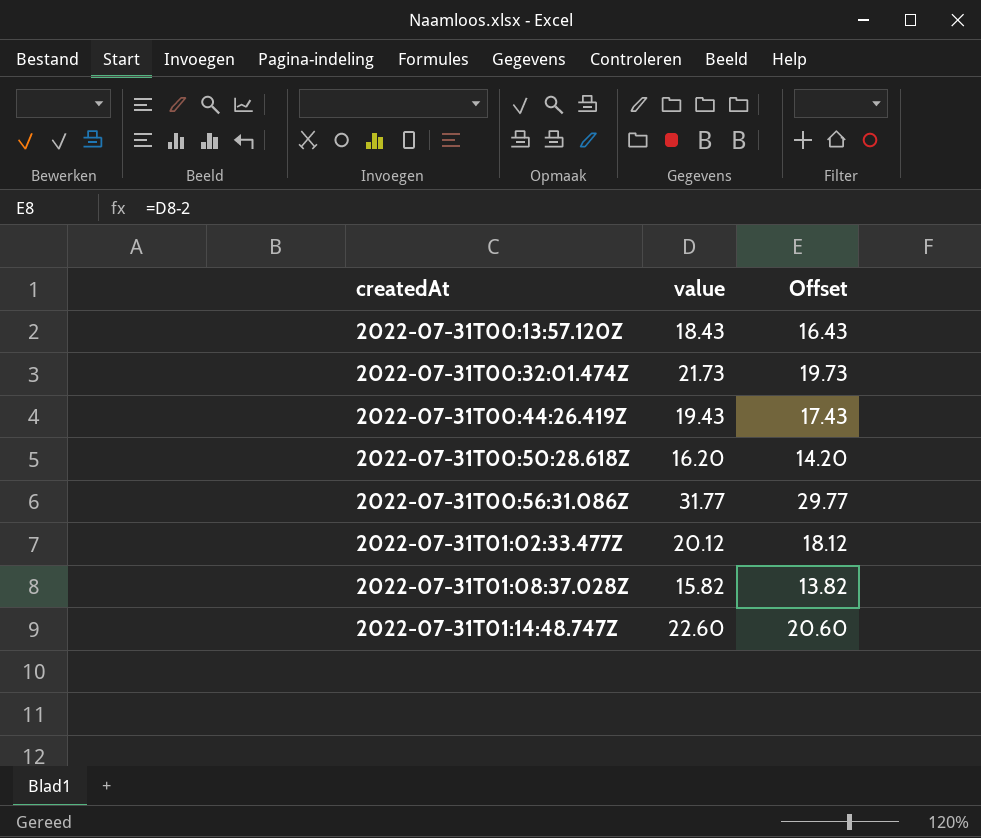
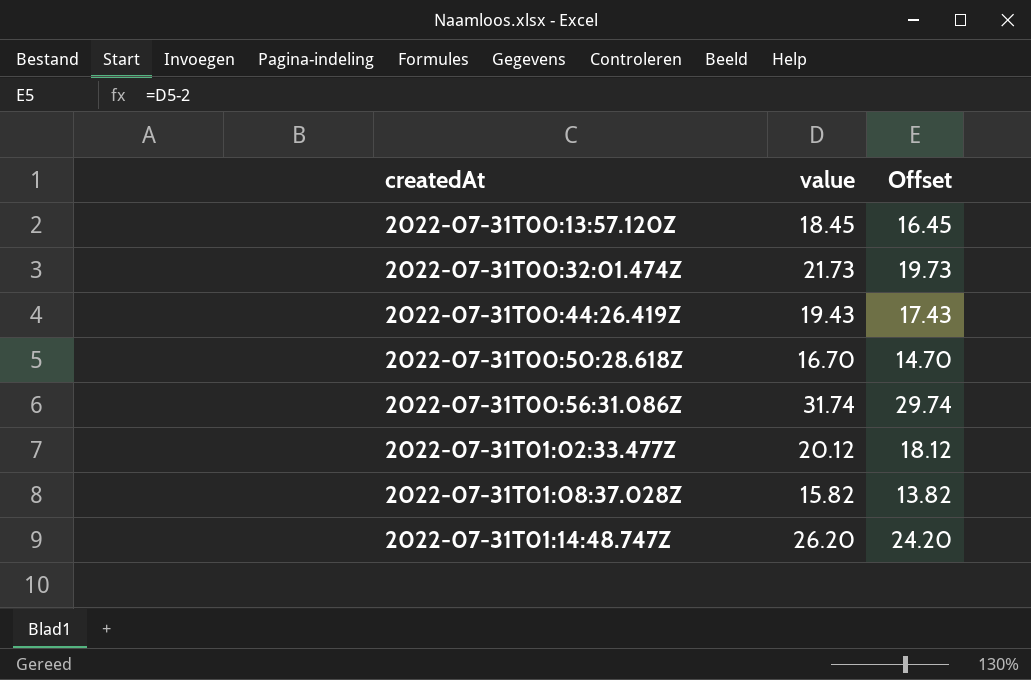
2022-07-31T00:13:57.120Z | value: 18.43 -> 18.45
2022-07-31T00:13:57.120Z | Offset: 16.43 -> 16.45
2022-07-31T00:50:28.618Z | value: 16.20 -> 16.70
2022-07-31T00:50:28.618Z | Offset: 14.20 -> 14.70
2022-07-31T00:56:31.086Z | value: 31.77 -> 31.74
2022-07-31T00:56:31.086Z | Offset: 29.77 -> 29.74
2022-07-31T01:14:48.747Z | value: 22.60 -> 26.20
2022-07-31T01:14:48.747Z | Offset: 20.60 -> 24.20

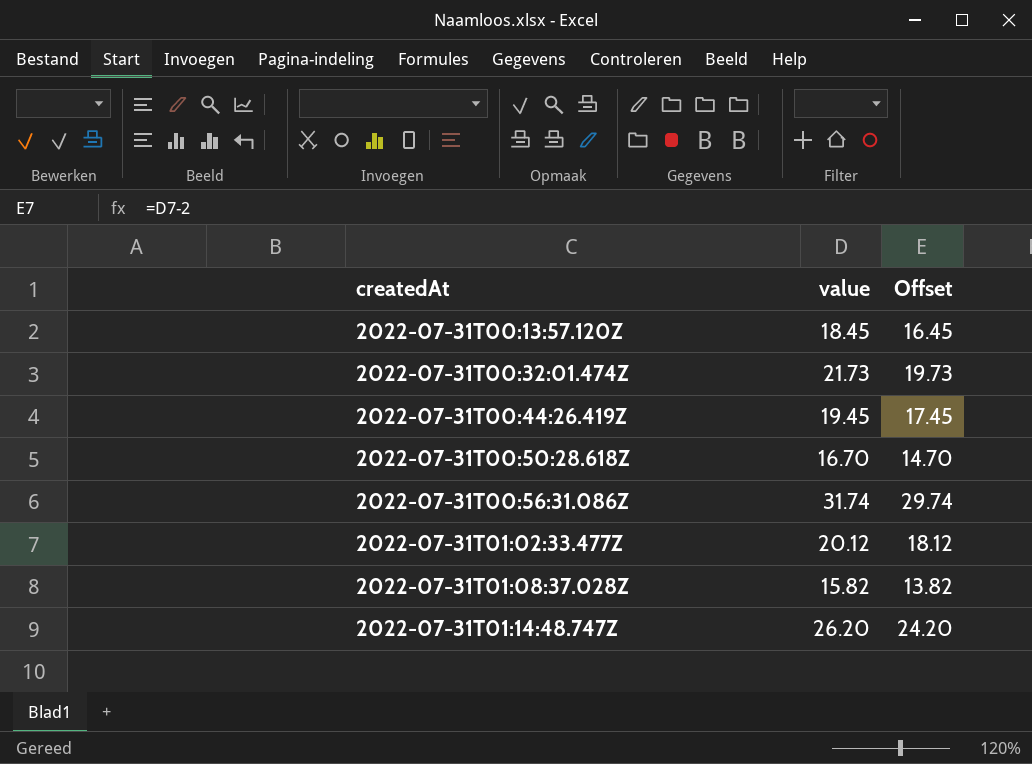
2022-07-31T00:44:26.419Z | value: 19.43 -> 19.45
2022-07-31T00:44:26.419Z | Offset: 17.43 -> 17.45

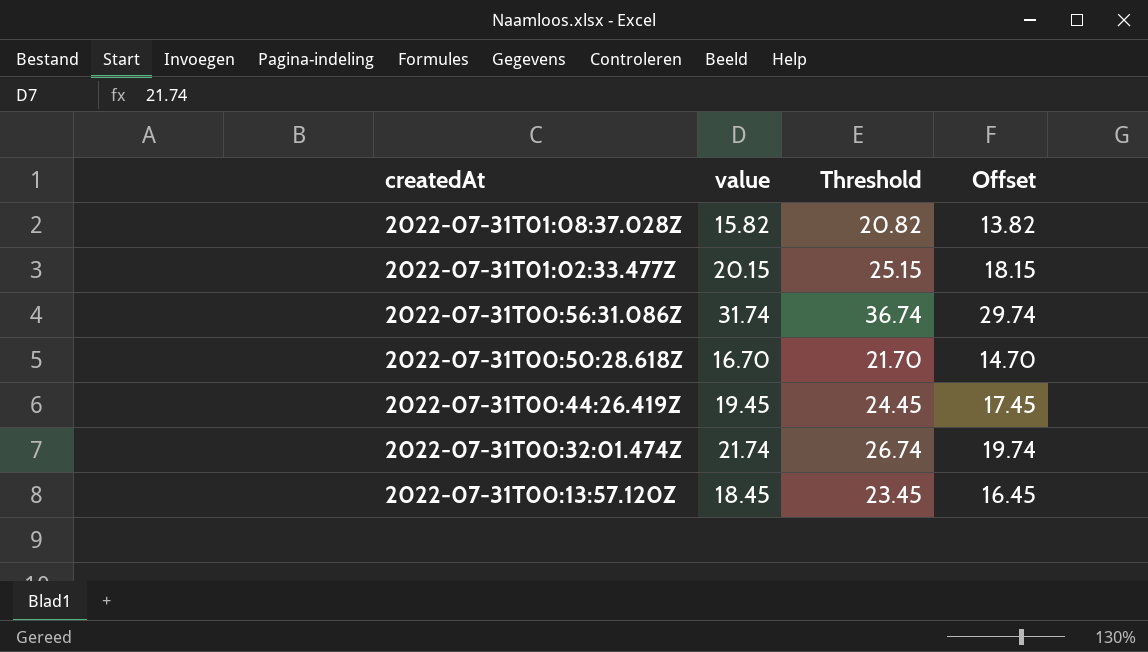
row order: createdAt ascending -> createdAt descending
column Threshold | formula: none -> [value] + 5
row 2022-07-31T01:14:48.747Z: 26.20 | 24.20 -> none
2022-07-31T01:02:33.477Z | value: 20.12 -> 20.15
2022-07-31T01:02:33.477Z | Offset: 18.12 -> 18.15
2022-07-31T00:32:01.474Z | value: 21.73 -> 21.74
2022-07-31T00:32:01.474Z | Offset: 19.73 -> 19.74

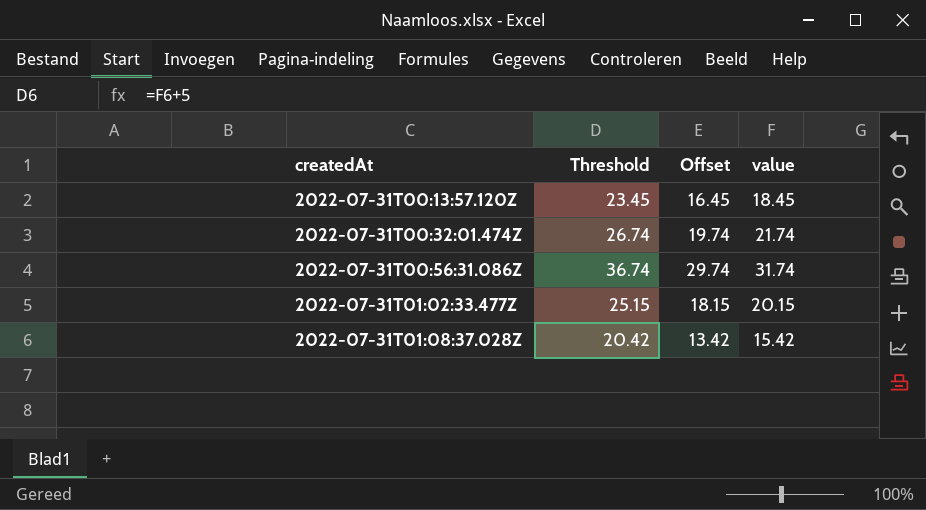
row order: createdAt descending -> createdAt ascending
column value | position: 2 -> 4
row 2022-07-31T00:50:28.618Z: 16.70 | 21.70 | 14.70 -> none
row 2022-07-31T00:44:26.419Z: 19.45 | 24.45 | 17.45 -> none
2022-07-31T01:08:37.028Z | Threshold: 20.82 -> 20.42
2022-07-31T01:08:37.028Z | Offset: 13.82 -> 13.42
2022-07-31T01:08:37.028Z | value: 15.82 -> 15.42

